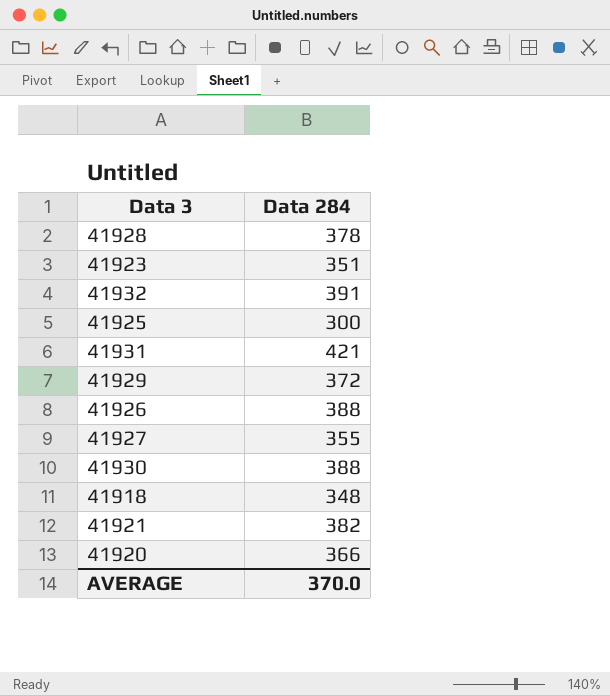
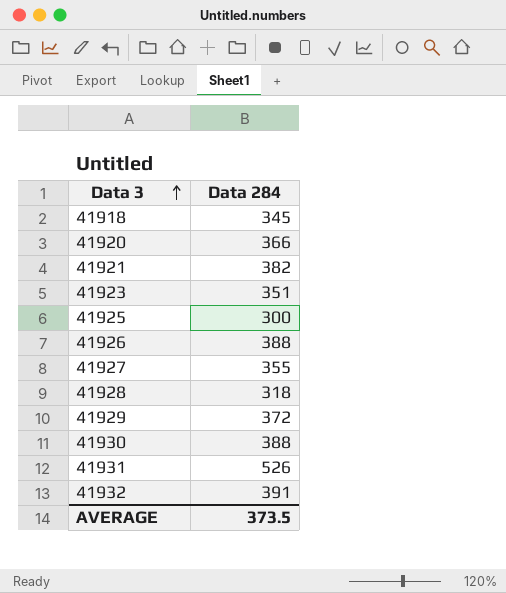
row order: none -> Data 3 ascending
41918 | Data 284: 348 -> 345
41928 | Data 284: 378 -> 318
41931 | Data 284: 421 -> 526
AVERAGE | Data 284: 370.0 -> 373.5

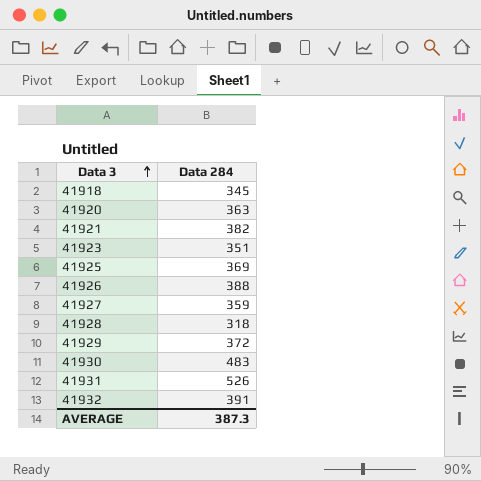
41920 | Data 284: 366 -> 363
41925 | Data 284: 300 -> 369
41927 | Data 284: 355 -> 359
41930 | Data 284: 388 -> 483
AVERAGE | Data 284: 373.5 -> 387.3

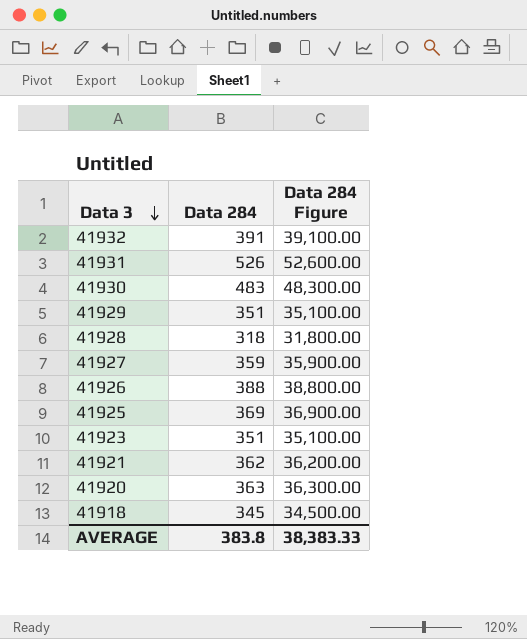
row order: Data 3 ascending -> Data 3 descending
column Data 284 Figure | formula: none -> [Data 284] * 100
41929 | Data 284: 372 -> 351
41921 | Data 284: 382 -> 362
AVERAGE | Data 284: 387.3 -> 383.8

